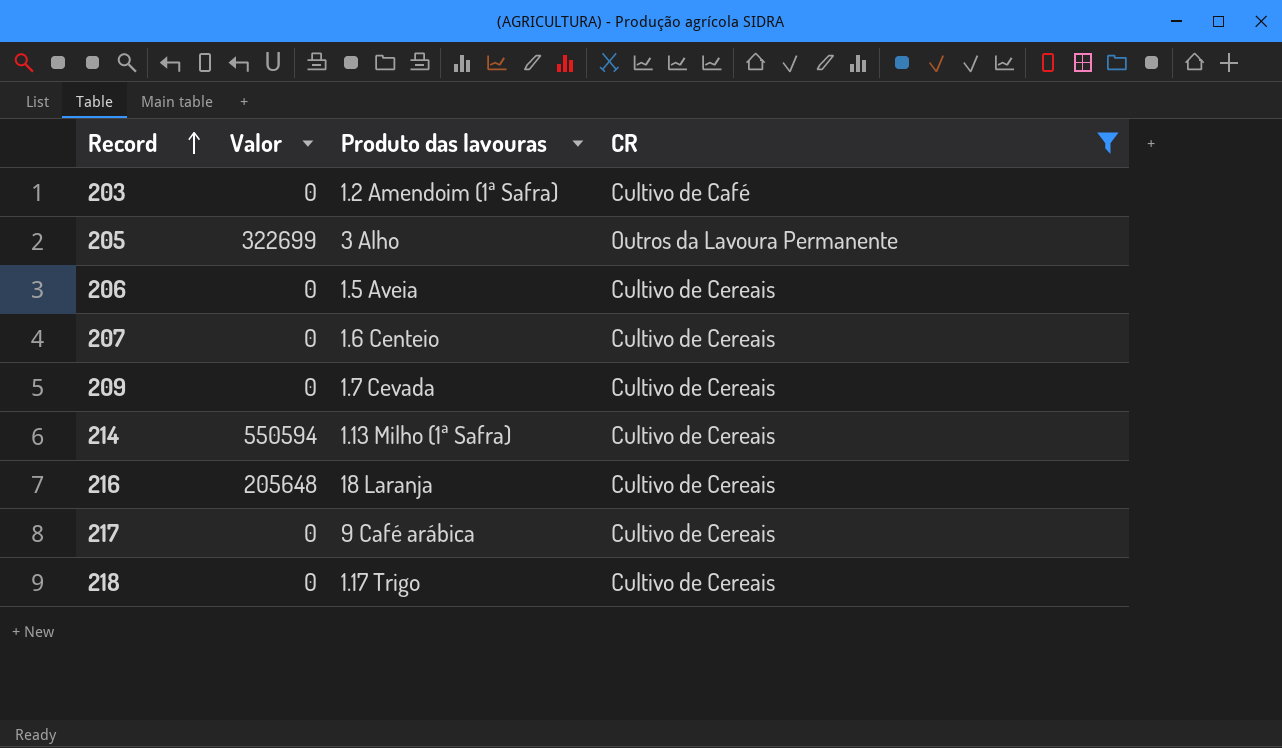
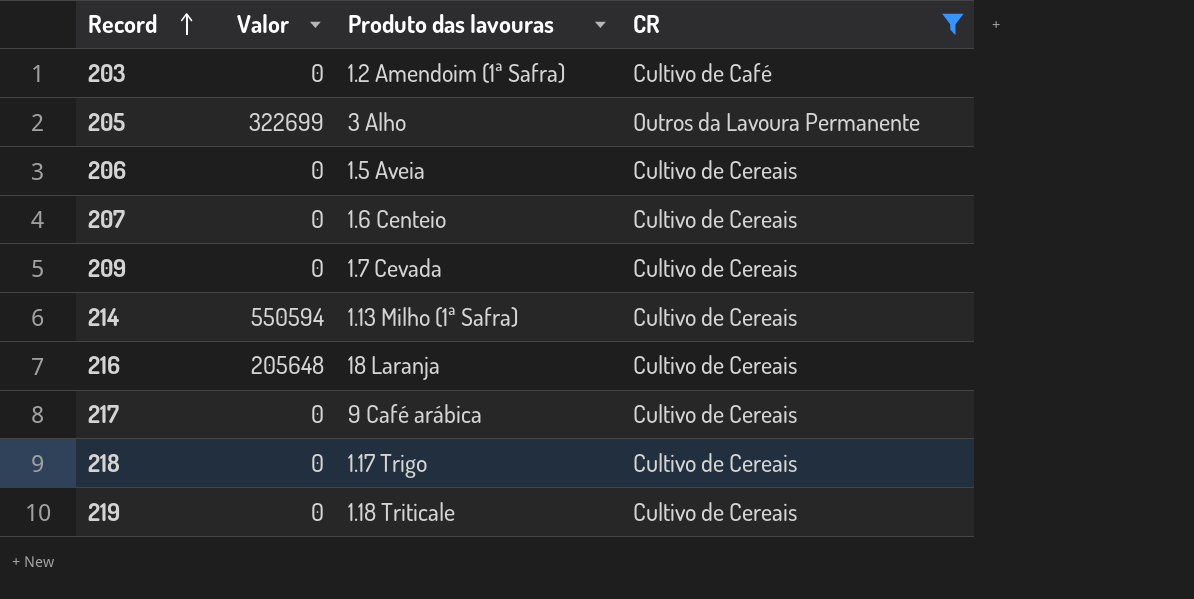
row 219: none -> 0 | 1.18 Triticale | Cultivo de Cereais

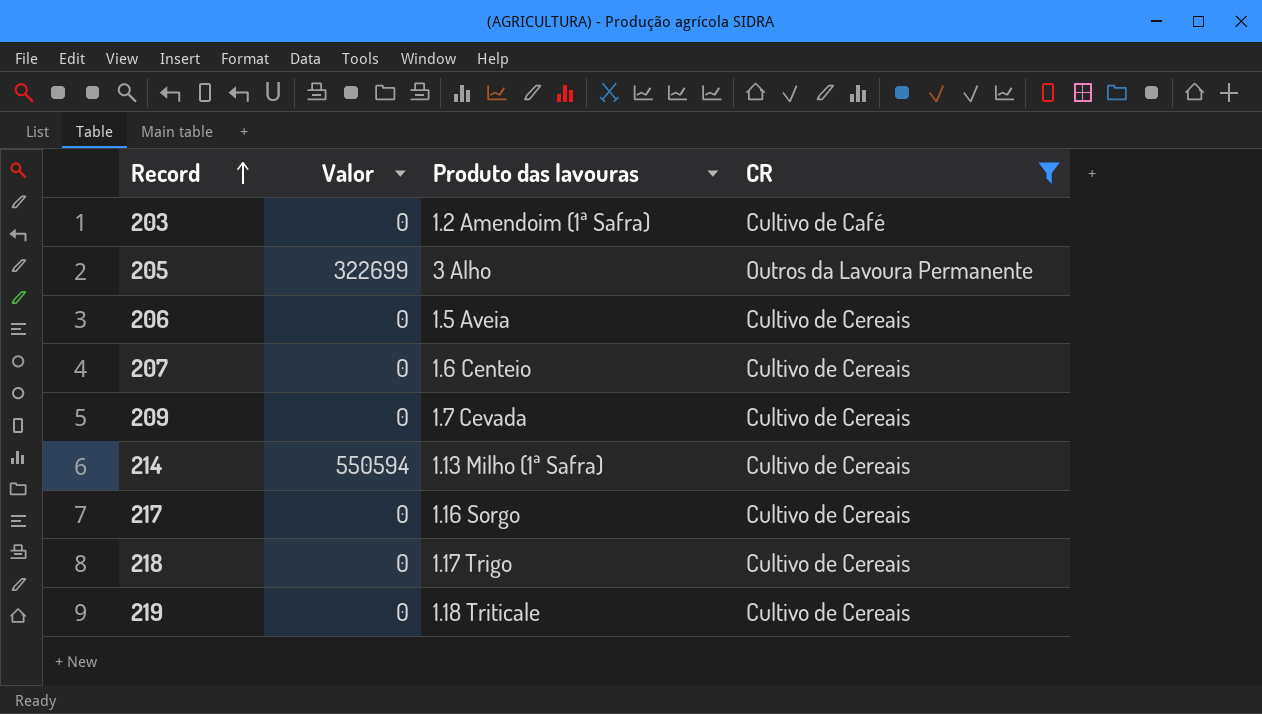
row 216: 205648 | 18 Laranja | Cultivo de Cereais -> none
217 | Produto das lavouras: 9 Café arábica -> 1.16 Sorgo

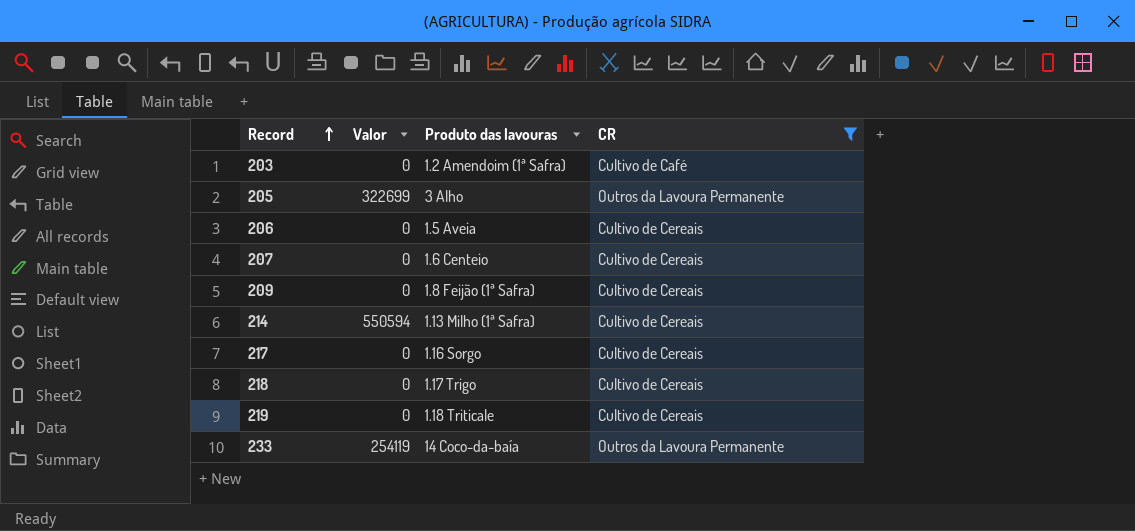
209 | Produto das lavouras: 1.7 Cevada -> 1.8 Feijão (1ª Safra)
row 233: none -> 254119 | 14 Coco-da-baía | Outros da Lavoura Permanente

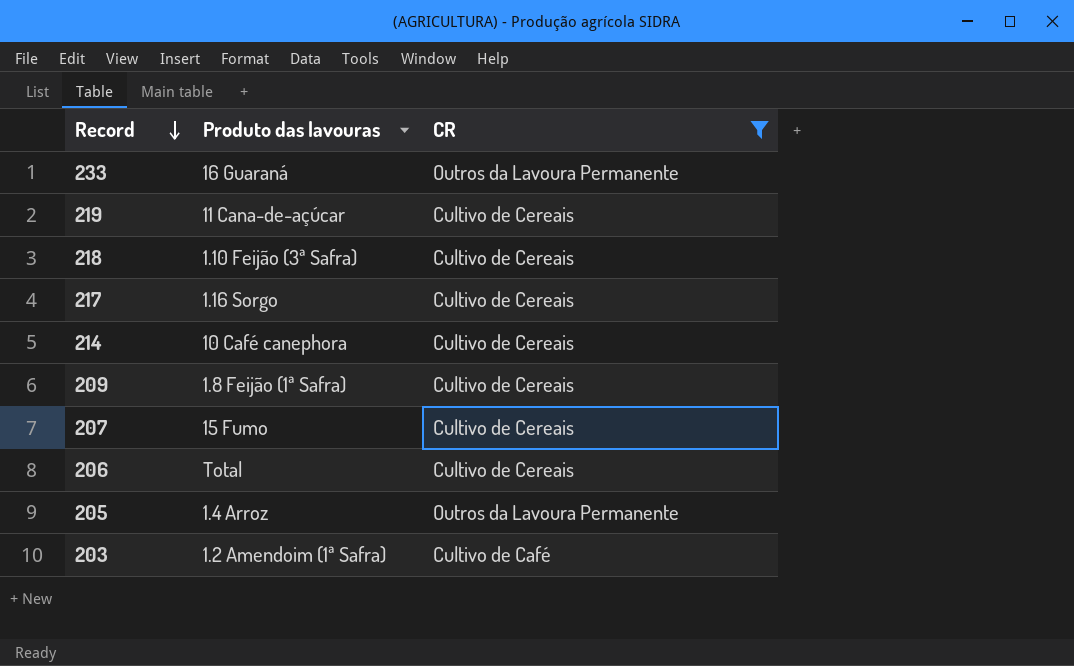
row order: Record ascending -> Record descending
column Valor | position: 2 -> none
233 | Produto das lavouras: 14 Coco-da-baía -> 16 Guaraná
219 | Produto das lavouras: 1.18 Triticale -> 11 Cana-de-açúcar
218 | Produto das lavouras: 1.17 Trigo -> 1.10 Feijão (3ª Safra)
214 | Produto das lavouras: 1.13 Milho (1ª Safra) -> 10 Café canephora
207 | Produto das lavouras: 1.6 Centeio -> 15 Fumo
206 | Produto das lavouras: 1.5 Aveia -> Total
205 | Produto das lavouras: 3 Alho -> 1.4 Arroz

